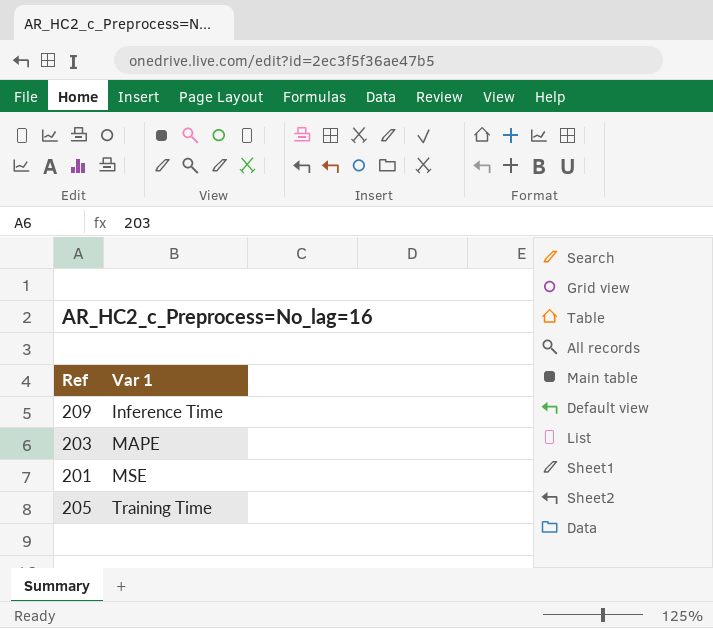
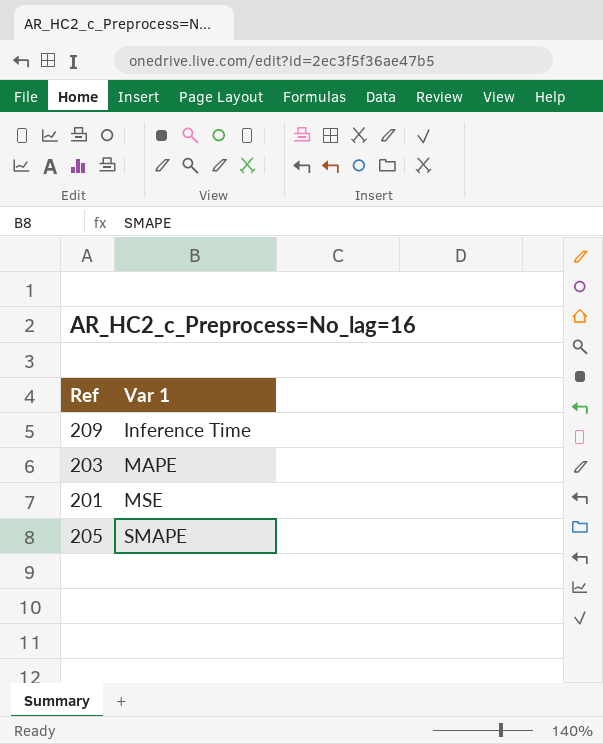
205 | Var 1: Training Time -> SMAPE

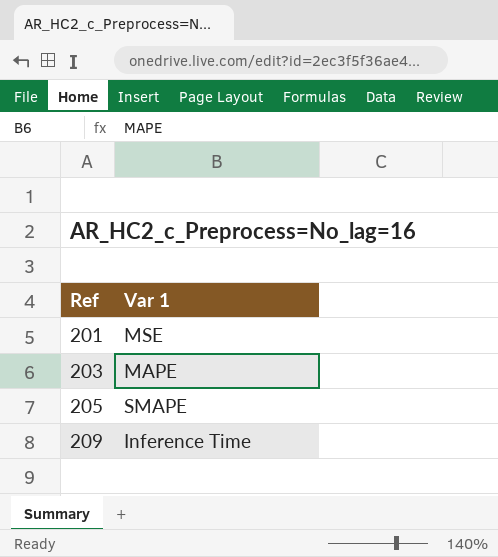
row order: Var 1 ascending -> Ref ascending

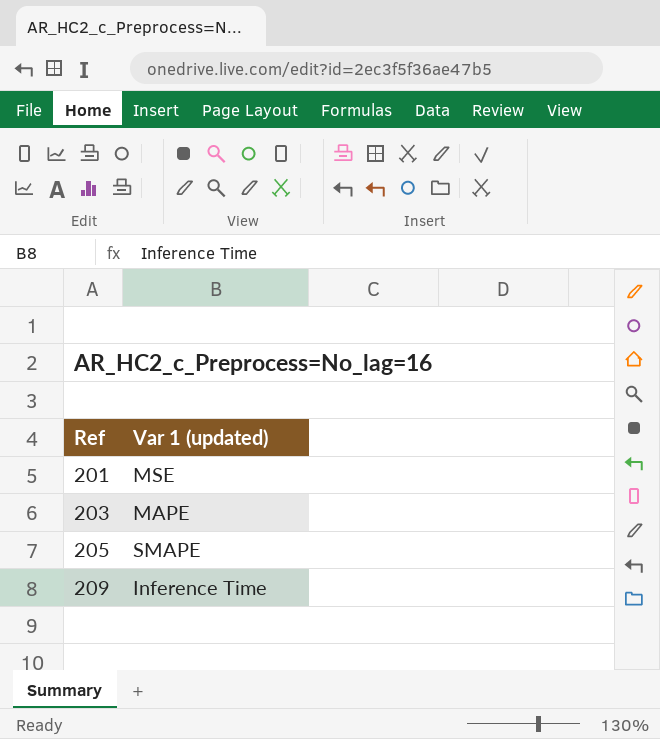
column name: Var 1 -> Var 1 (updated)

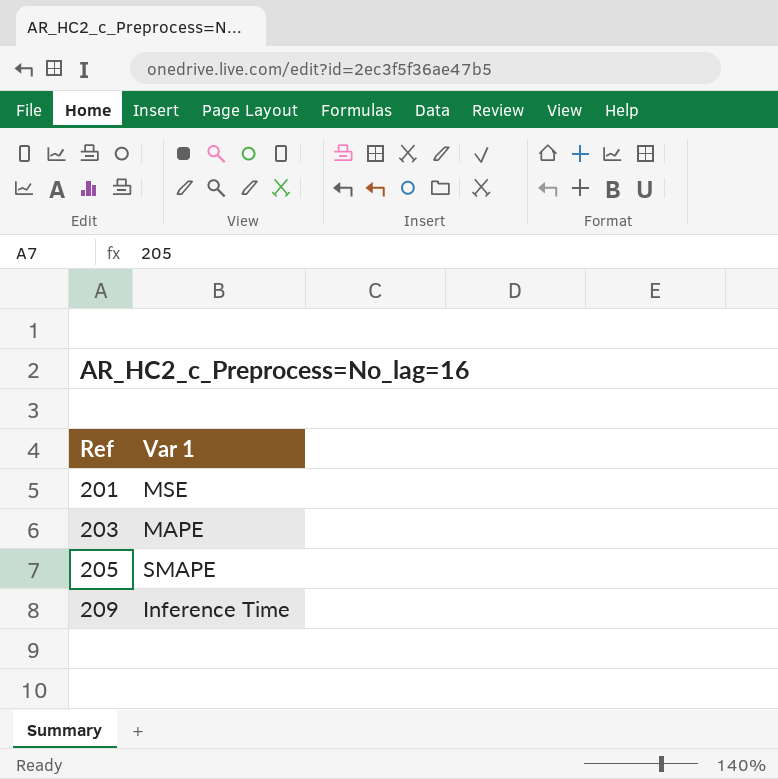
column name: Var 1 (updated) -> Var 1

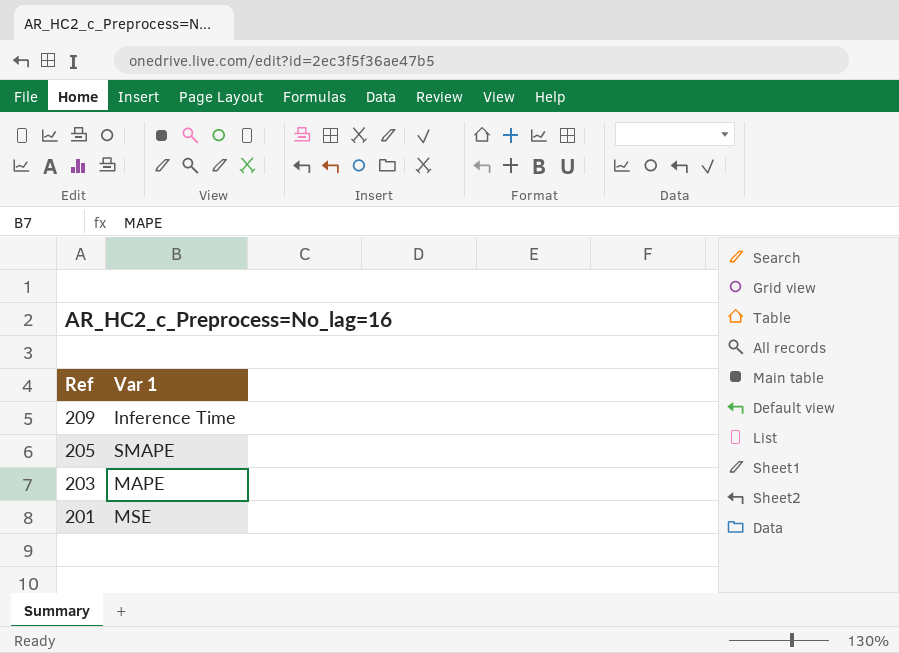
row order: Ref ascending -> Ref descending

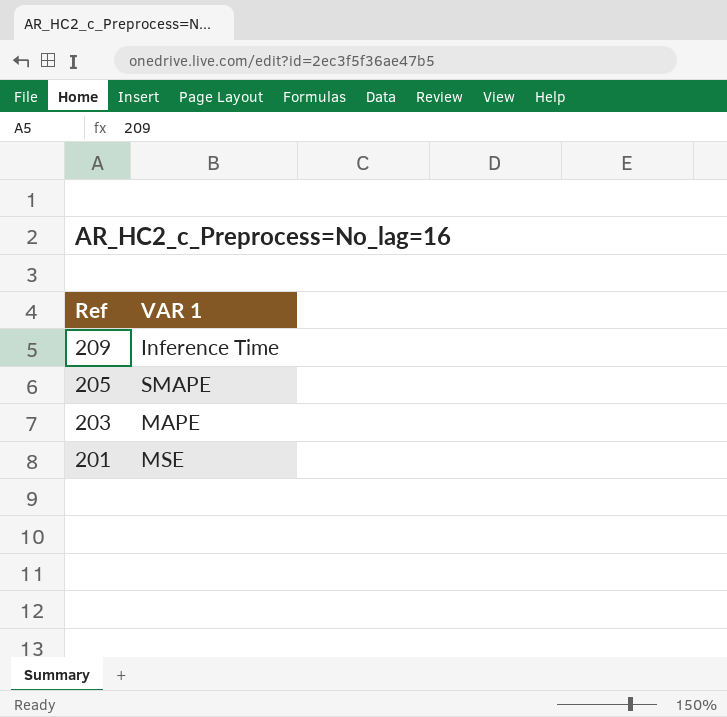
column name: Var 1 -> VAR 1

